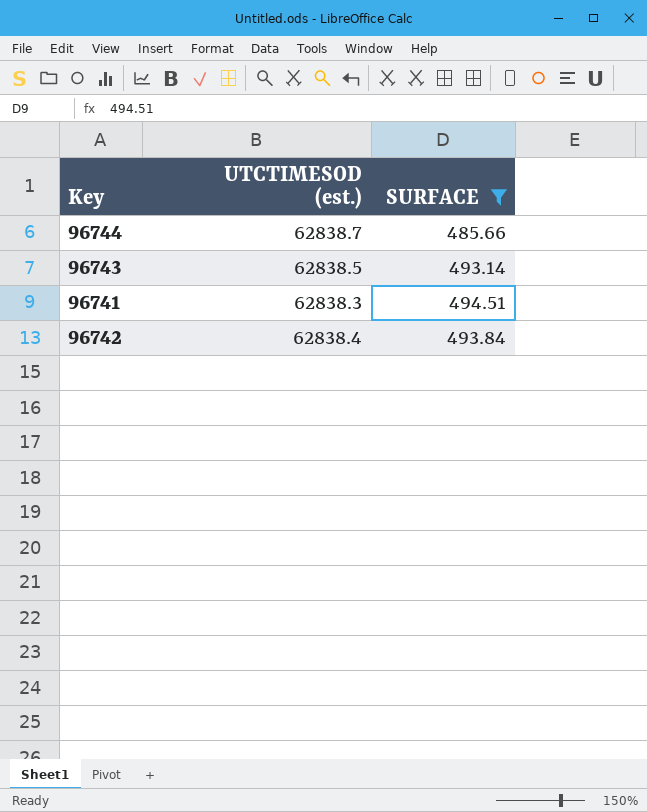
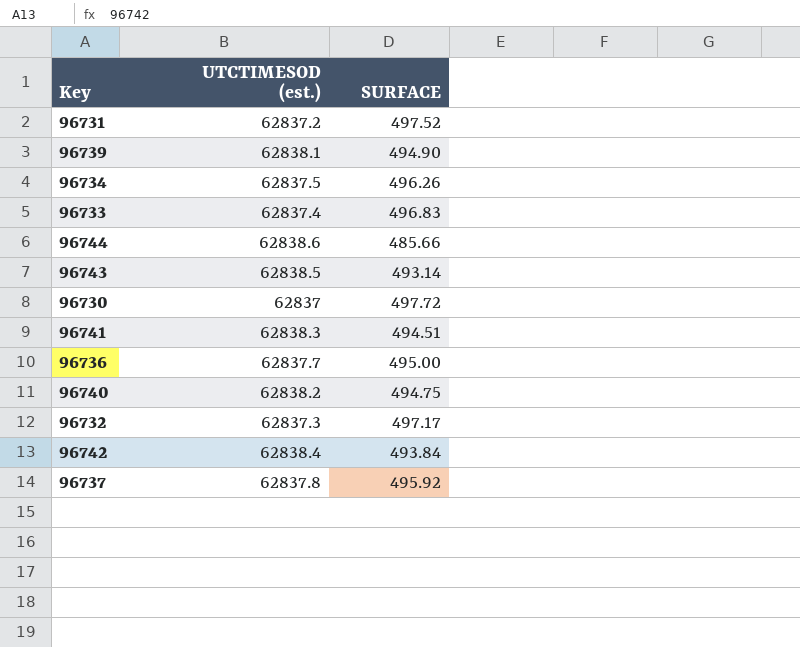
filter: SURFACE <= 494.51 -> none
96744 | UTCTIMESOD (est.): 62838.7 -> 62838.6

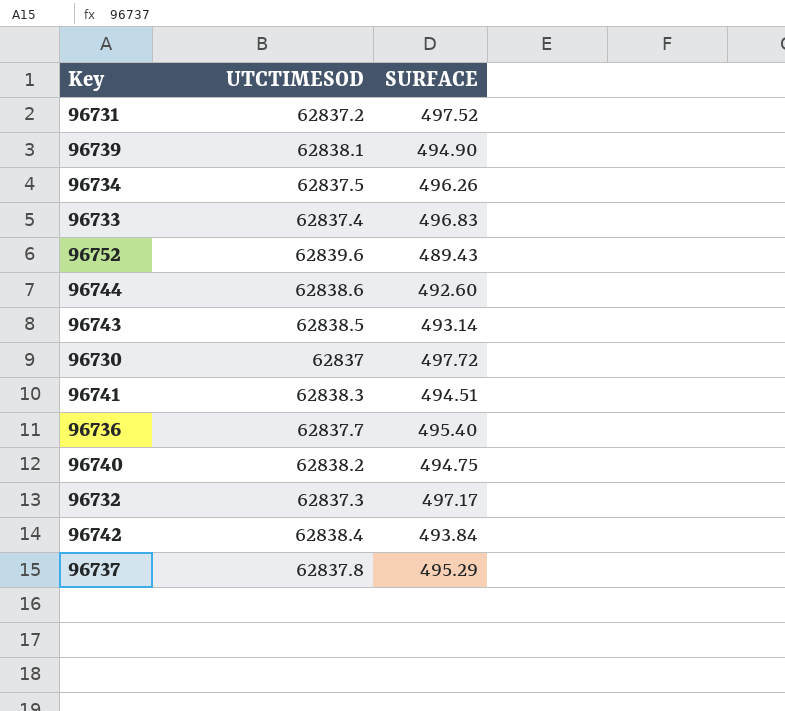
column name: UTCTIMESOD (est.) -> UTCTIMESOD
row 96752: none -> 62839.6 | 489.43
96744 | SURFACE: 485.66 -> 492.60
96736 | SURFACE: 495.00 -> 495.40
96737 | SURFACE: 495.92 -> 495.29

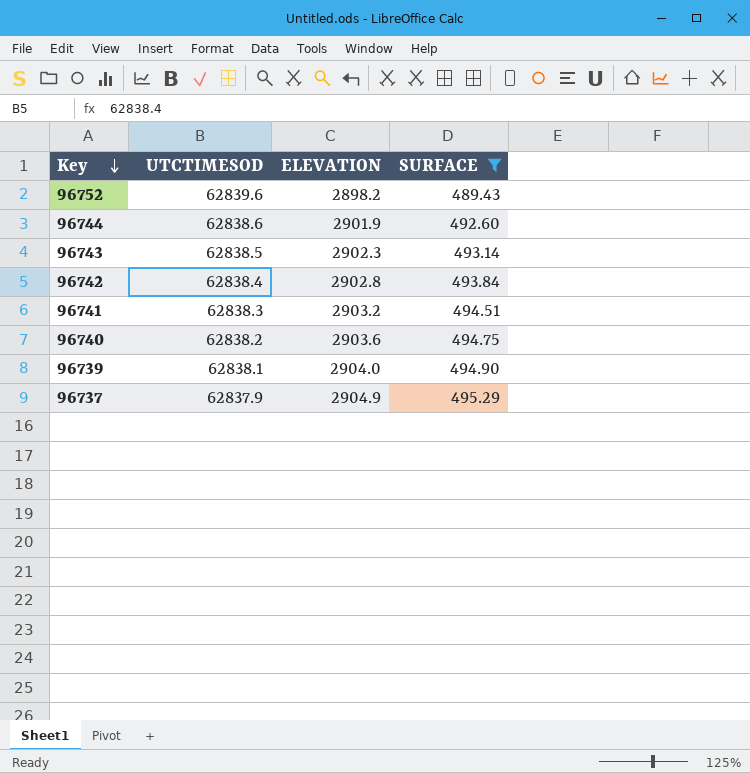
filter: none -> SURFACE <= 495.29
row order: none -> Key descending
column ELEVATION | position: none -> 3
96737 | UTCTIMESOD: 62837.8 -> 62837.9

